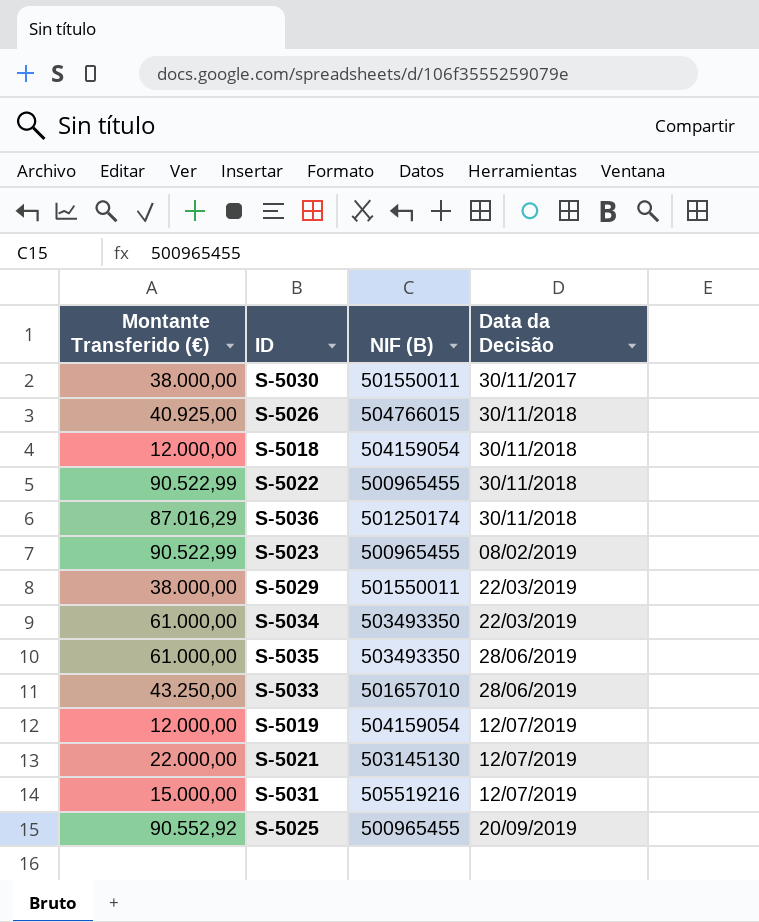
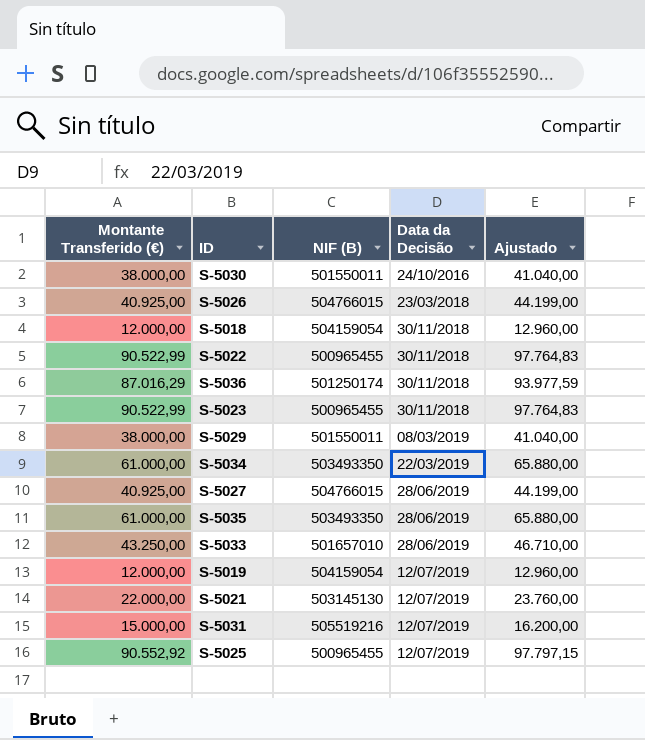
column Ajustado | formula: none -> [Montante Transferido (€)] * 1,08
S-5030 | Data da Decisão: 30/11/2017 -> 24/10/2016
S-5026 | Data da Decisão: 30/11/2018 -> 23/03/2018
S-5023 | Data da Decisão: 08/02/2019 -> 30/11/2018
S-5029 | Data da Decisão: 22/03/2019 -> 08/03/2019
row S-5027: none -> 40.925,00 | 504766015 | 28/06/2019 | 44.199,00
S-5025 | Data da Decisão: 20/09/2019 -> 12/07/2019

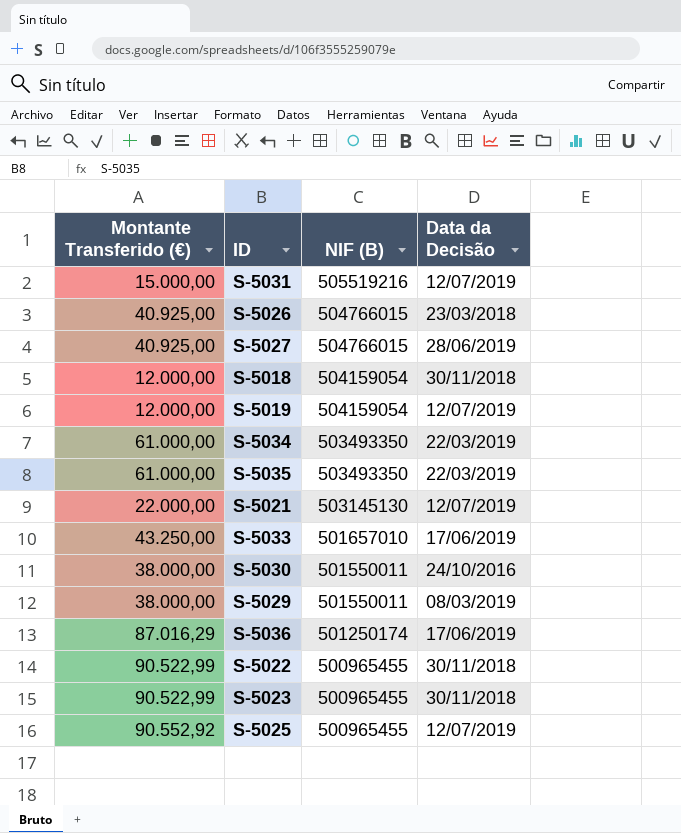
row order: Data da Decisão ascending -> NIF (B) descending
column Ajustado | formula: [Montante Transferido (€)] * 1,08 -> none
S-5035 | Data da Decisão: 28/06/2019 -> 22/03/2019
S-5033 | Data da Decisão: 28/06/2019 -> 17/06/2019
S-5036 | Data da Decisão: 30/11/2018 -> 17/06/2019

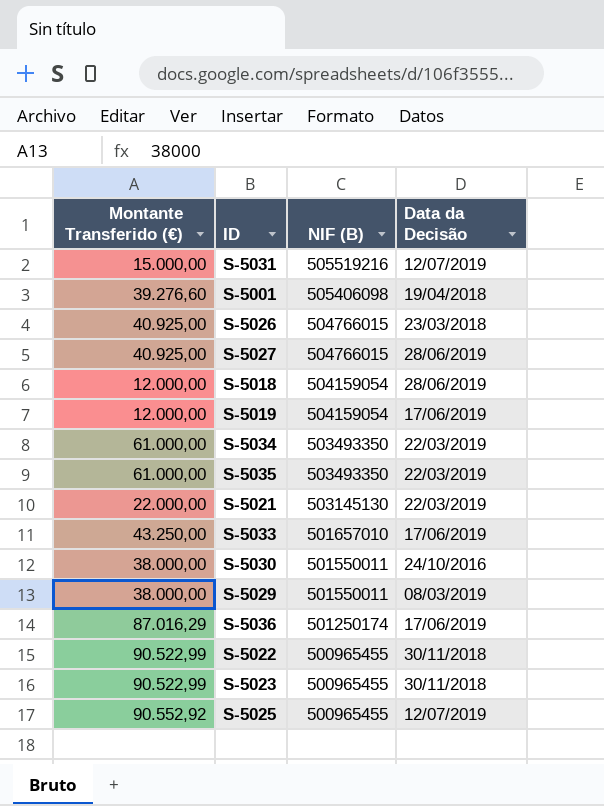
row S-5001: none -> 39.276,60 | 505406098 | 19/04/2018
S-5018 | Data da Decisão: 30/11/2018 -> 28/06/2019
S-5019 | Data da Decisão: 12/07/2019 -> 17/06/2019
S-5021 | Data da Decisão: 12/07/2019 -> 22/03/2019

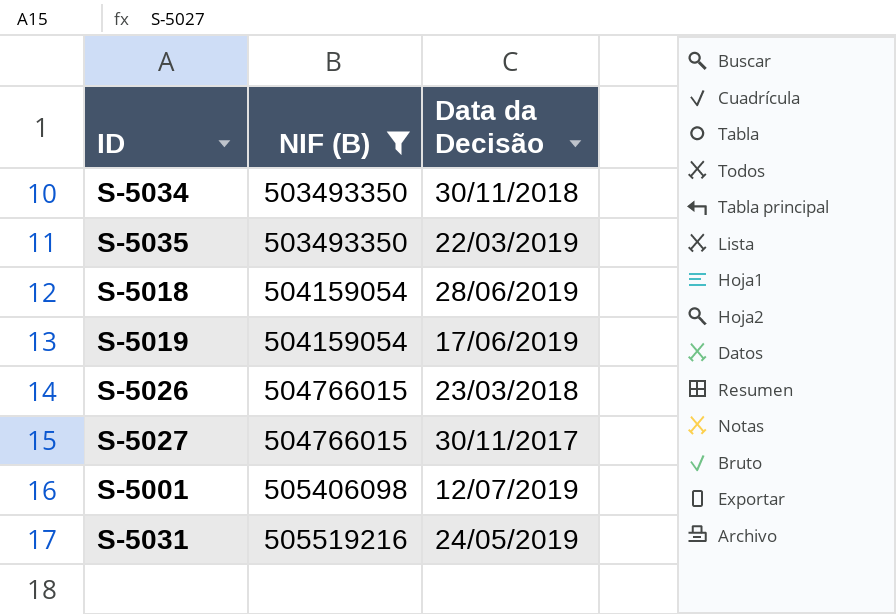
filter: none -> NIF (B) >= 503493350
row order: NIF (B) descending -> NIF (B) ascending
column Montante Transferido (€) | position: 1 -> none
S-5034 | Data da Decisão: 22/03/2019 -> 30/11/2018
S-5027 | Data da Decisão: 28/06/2019 -> 30/11/2017
S-5001 | Data da Decisão: 19/04/2018 -> 12/07/2019
S-5031 | Data da Decisão: 12/07/2019 -> 24/05/2019

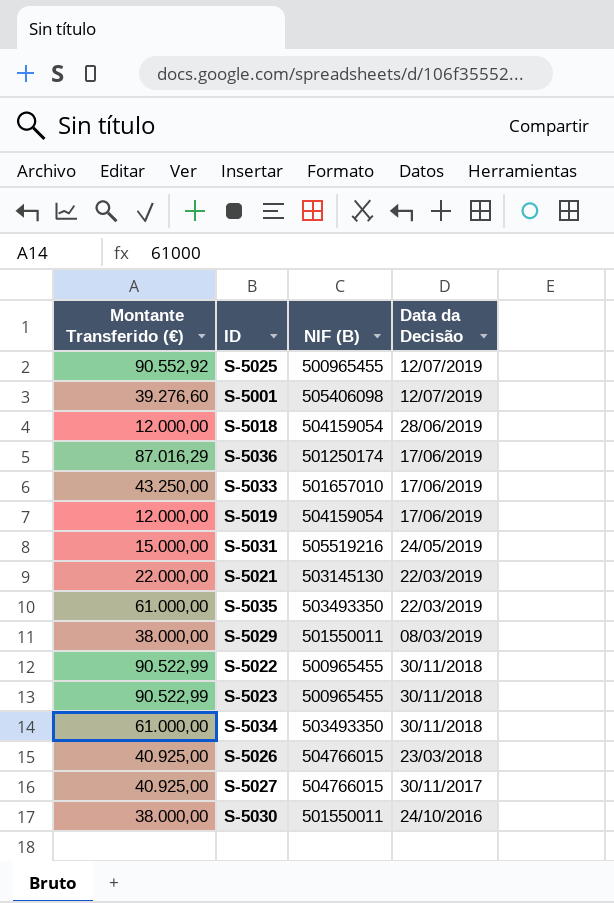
filter: NIF (B) >= 503493350 -> none
row order: NIF (B) ascending -> Data da Decisão descending
column Montante Transferido (€) | position: none -> 1

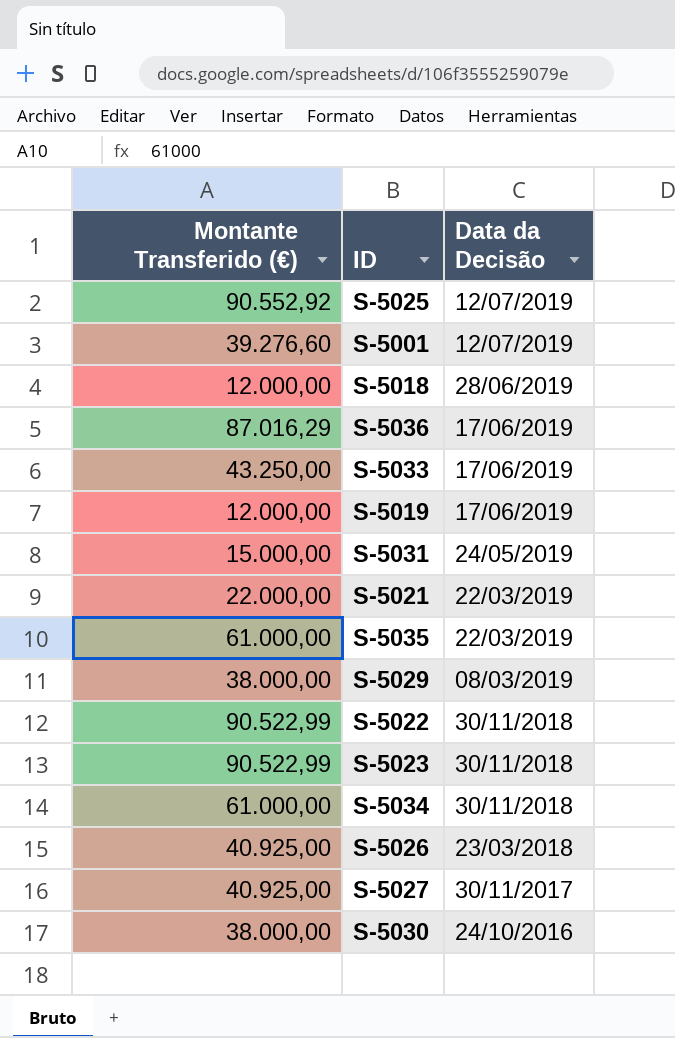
column NIF (B) | position: 3 -> none

